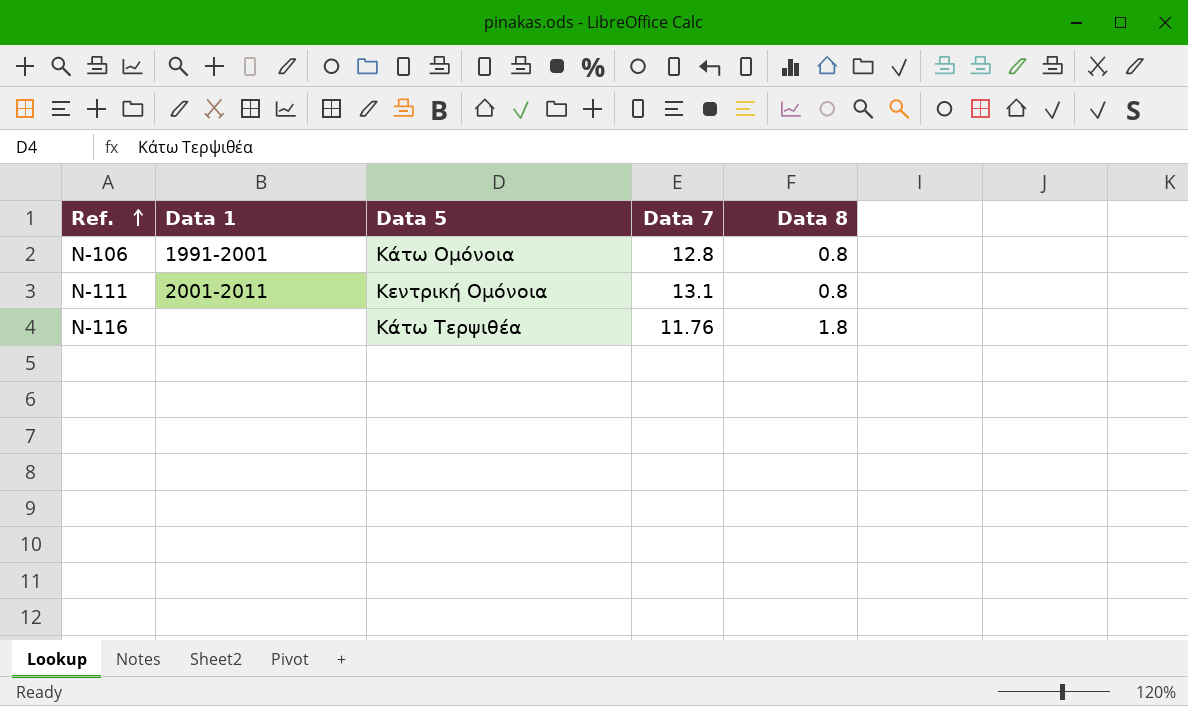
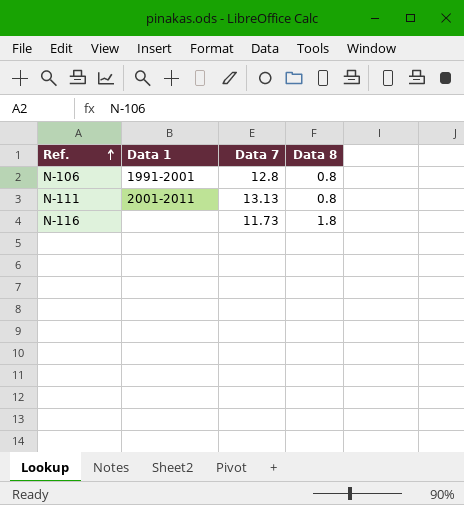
column Data 5 | position: 3 -> none
N-111 | Data 7: 13.1 -> 13.13
N-116 | Data 7: 11.76 -> 11.73

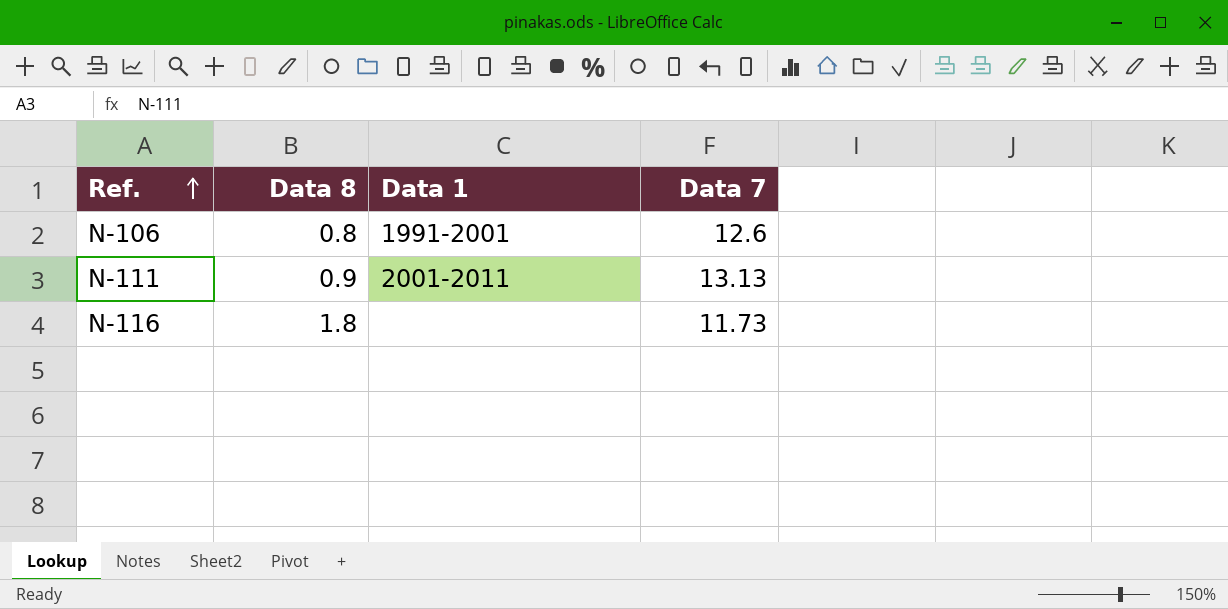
column Data 8 | position: 4 -> 2
N-106 | Data 7: 12.8 -> 12.6
N-111 | Data 8: 0.8 -> 0.9

